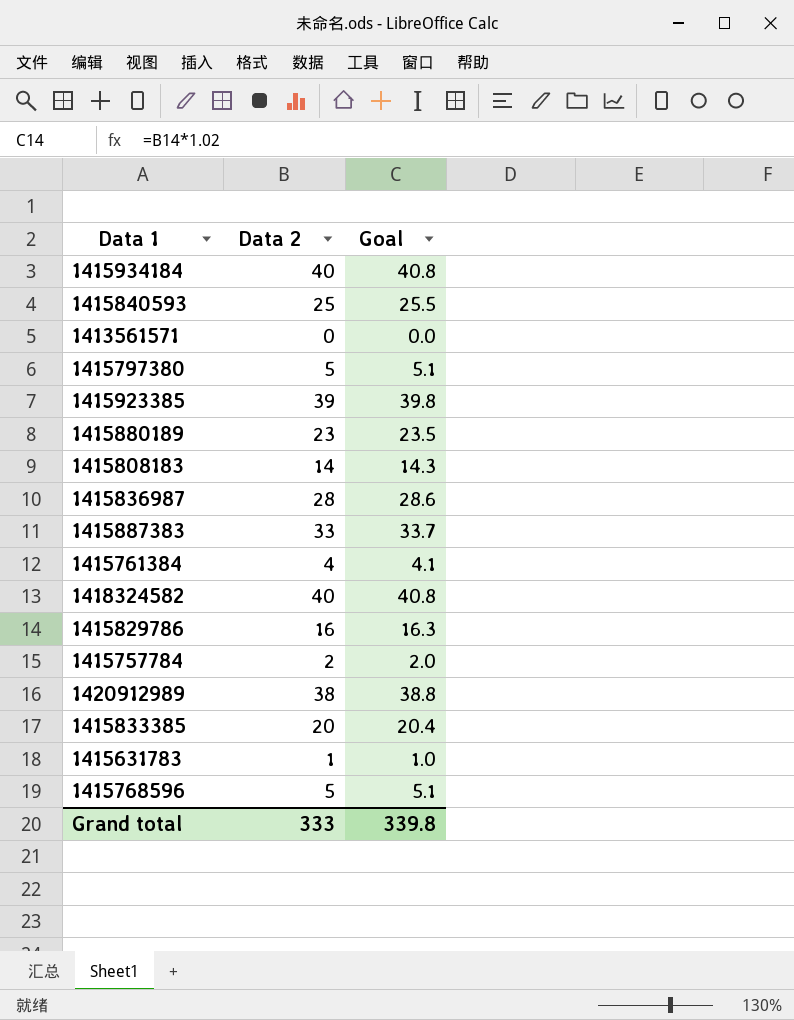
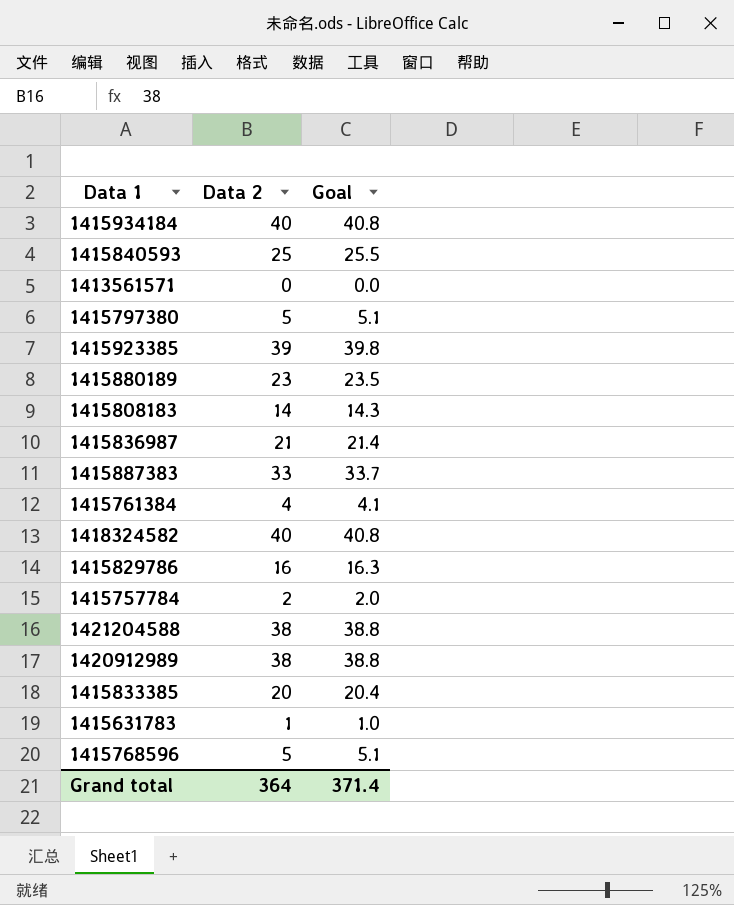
1415836987 | Data 2: 28 -> 21
1415836987 | Goal: 28.6 -> 21.4
row 1421204588: none -> 38 | 38.8
Grand total | Data 2: 333 -> 364
Grand total | Goal: 339.8 -> 371.4

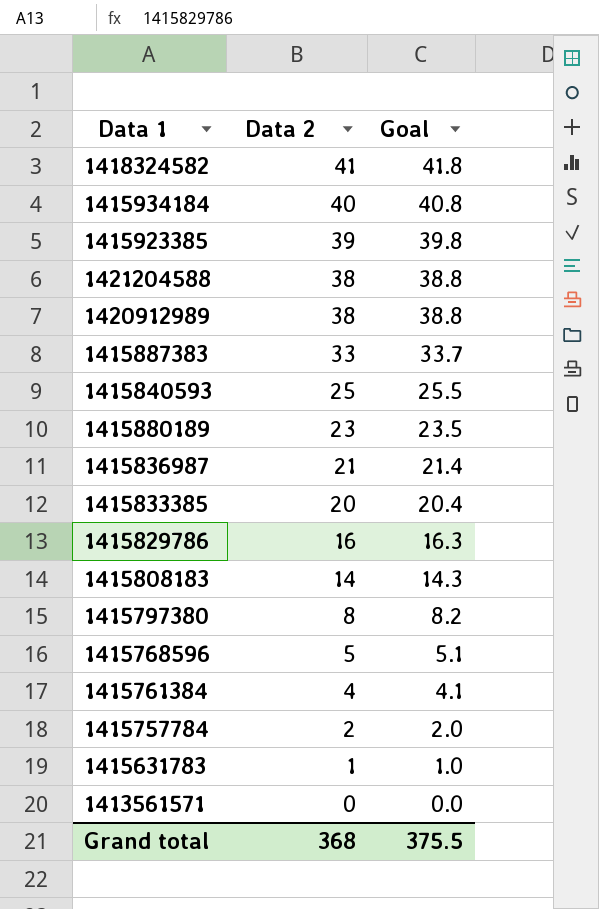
row order: none -> Data 2 descending
1418324582 | Data 2: 40 -> 41
1418324582 | Goal: 40.8 -> 41.8
1415797380 | Data 2: 5 -> 8
1415797380 | Goal: 5.1 -> 8.2
Grand total | Data 2: 364 -> 368
Grand total | Goal: 371.4 -> 375.5

